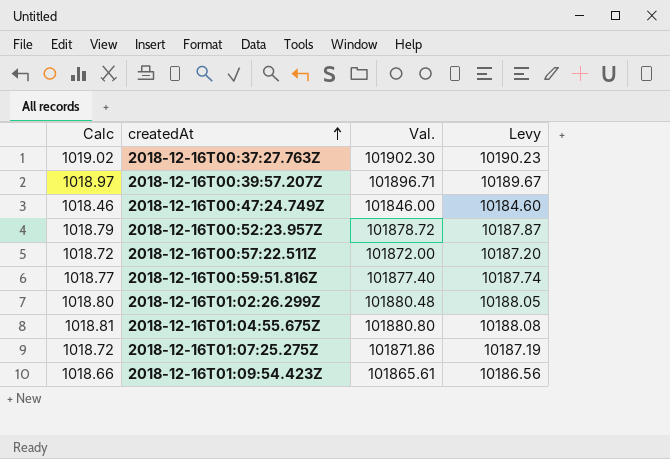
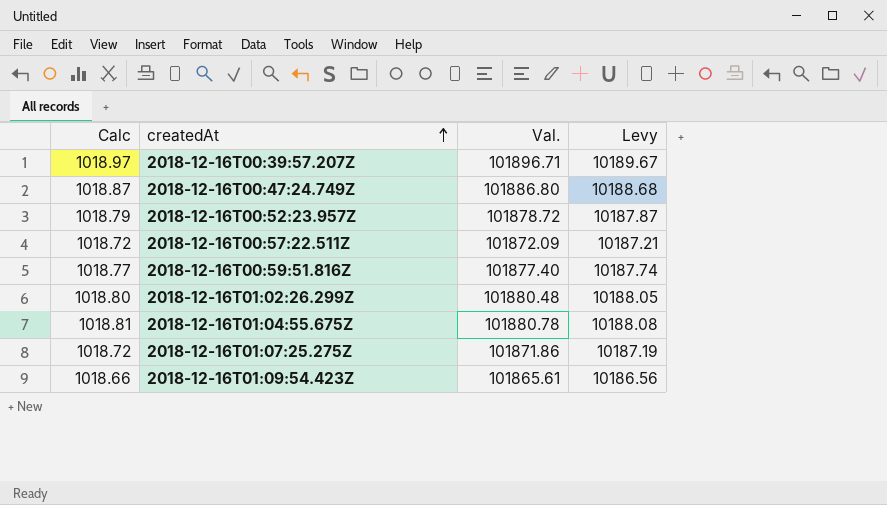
row 2018-12-16T00:37:27.763Z: 1019.02 | 101902.30 | 10190.23 -> none
2018-12-16T00:47:24.749Z | Calc: 1018.46 -> 1018.87
2018-12-16T00:47:24.749Z | Val.: 101846.00 -> 101886.80
2018-12-16T00:47:24.749Z | Levy: 10184.60 -> 10188.68
2018-12-16T00:57:22.511Z | Val.: 101872.00 -> 101872.09
2018-12-16T00:57:22.511Z | Levy: 10187.20 -> 10187.21
2018-12-16T01:04:55.675Z | Val.: 101880.80 -> 101880.78

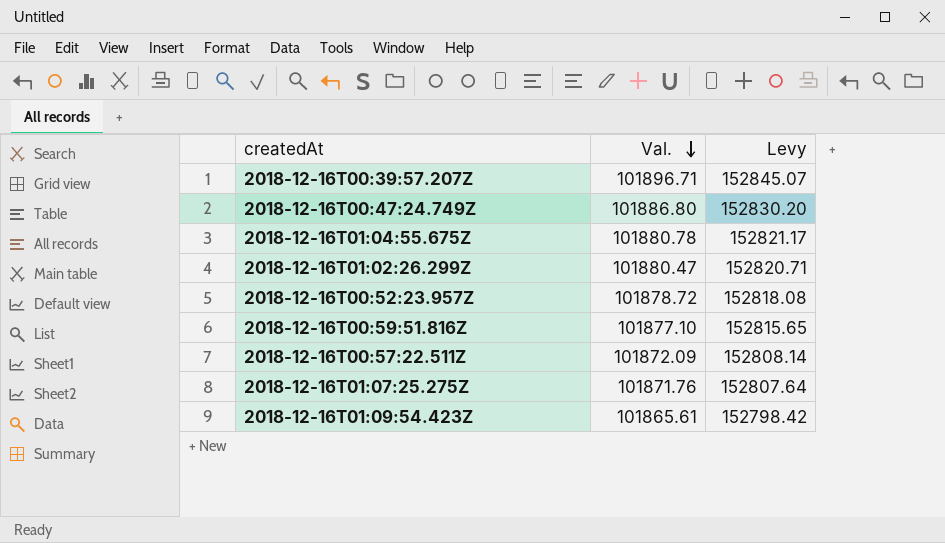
row order: createdAt ascending -> Val. descending
column Calc | formula: [Val.] * 0.01 -> none
column Levy | formula: [Val.] * 0.1 -> [Val.] * 1.5
2018-12-16T01:02:26.299Z | Val.: 101880.48 -> 101880.47
2018-12-16T00:59:51.816Z | Val.: 101877.40 -> 101877.10
2018-12-16T01:07:25.275Z | Val.: 101871.86 -> 101871.76

